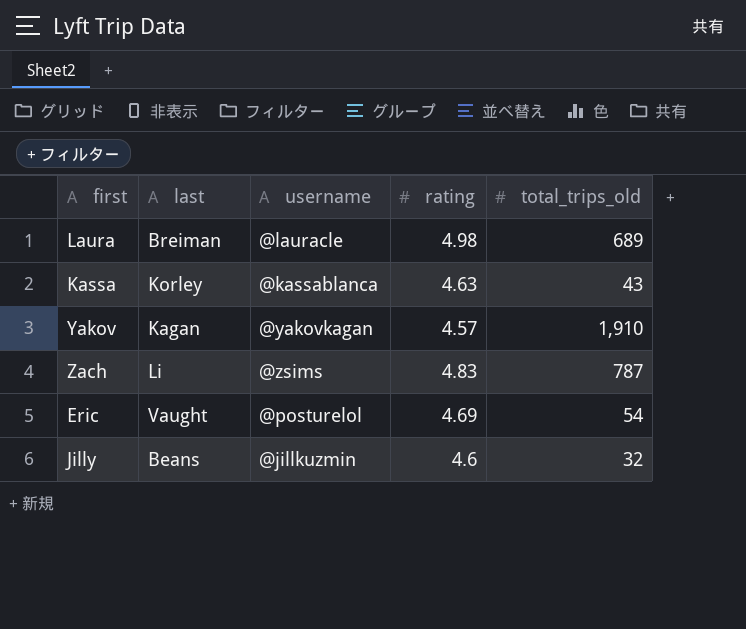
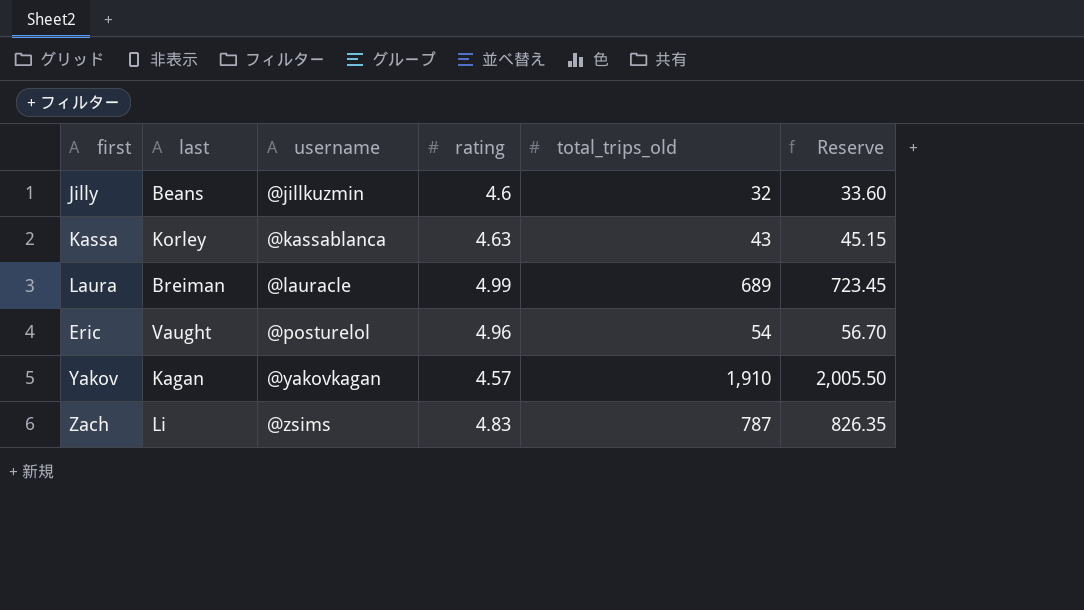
row order: none -> username ascending
column Reserve | formula: none -> [total_trips_old] * 1.05
Laura | rating: 4.98 -> 4.99
Eric | rating: 4.69 -> 4.96

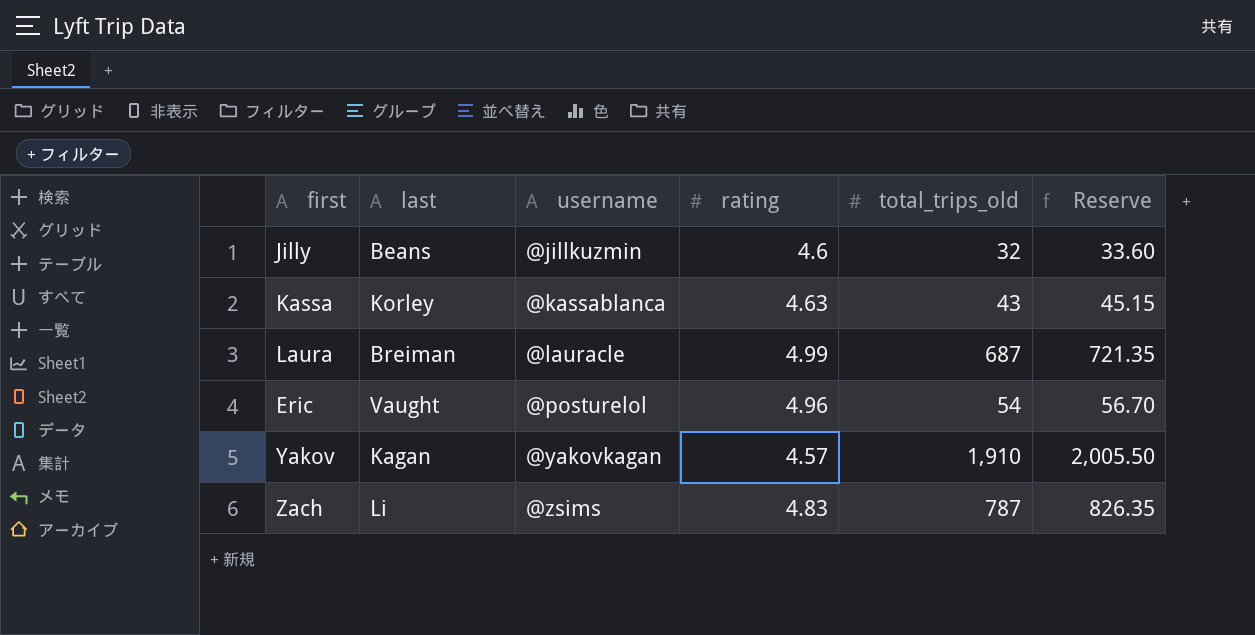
Laura | total_trips_old: 689 -> 687
Laura | Reserve: 723.45 -> 721.35

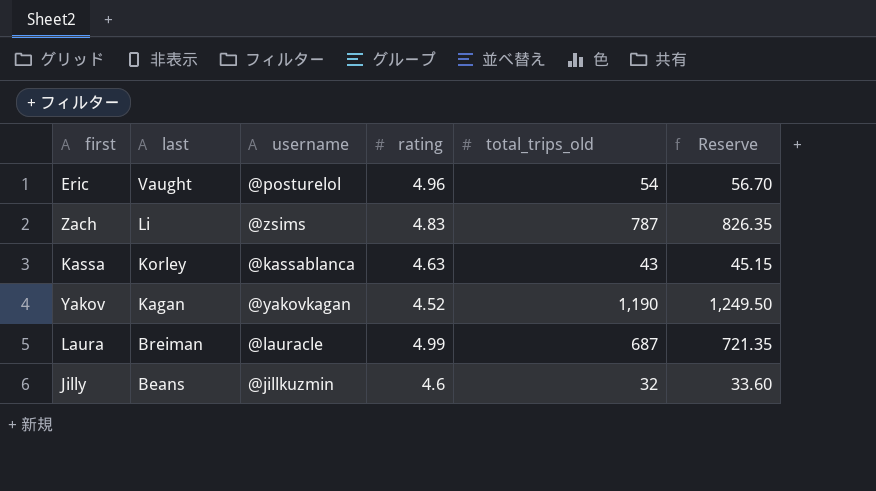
row order: username ascending -> last descending
Yakov | rating: 4.57 -> 4.52
Yakov | total_trips_old: 1,910 -> 1,190
Yakov | Reserve: 2,005.50 -> 1,249.50

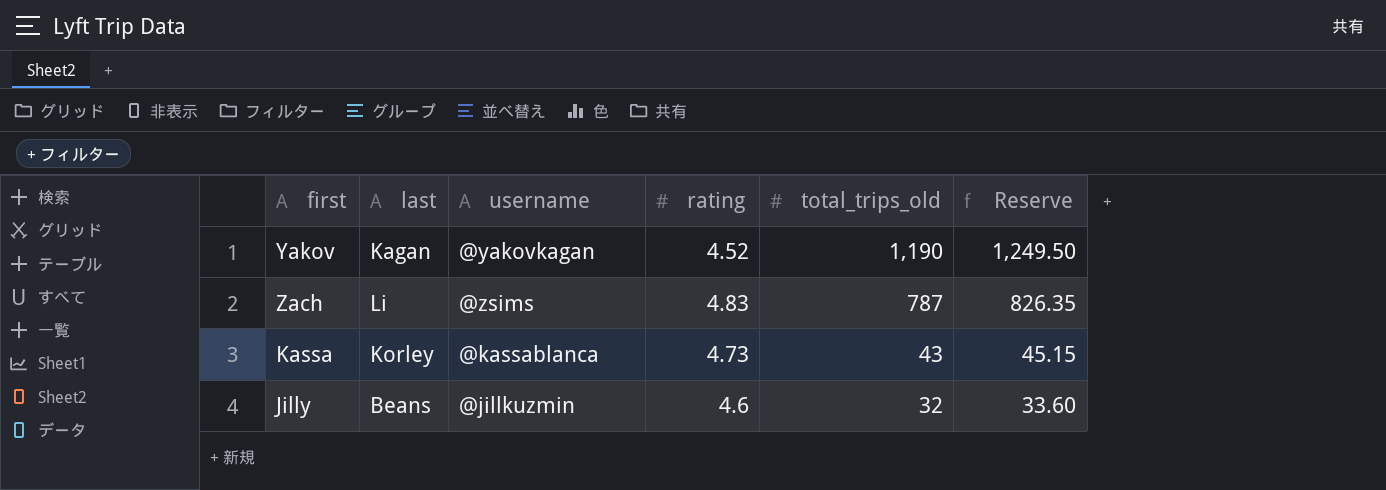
row order: last descending -> total_trips_old descending
row Eric: Vaught | @posturelol | 4.96 | 54 | 56.70 -> none
row Laura: Breiman | @lauracle | 4.99 | 687 | 721.35 -> none
Kassa | rating: 4.63 -> 4.73

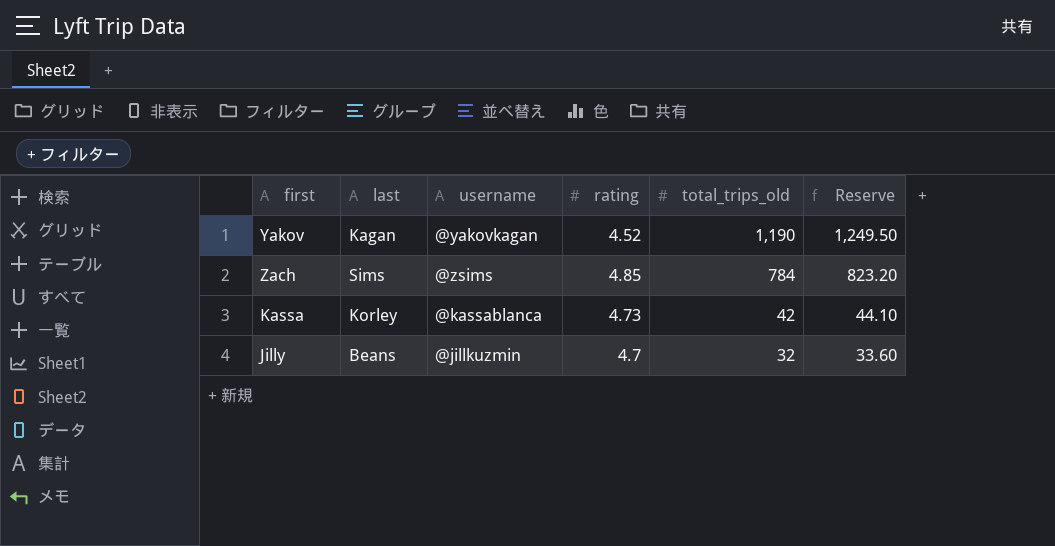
Zach | last: Li -> Sims
Zach | rating: 4.83 -> 4.85
Zach | total_trips_old: 787 -> 784
Zach | Reserve: 826.35 -> 823.20
Kassa | total_trips_old: 43 -> 42
Kassa | Reserve: 45.15 -> 44.10
Jilly | rating: 4.6 -> 4.7

